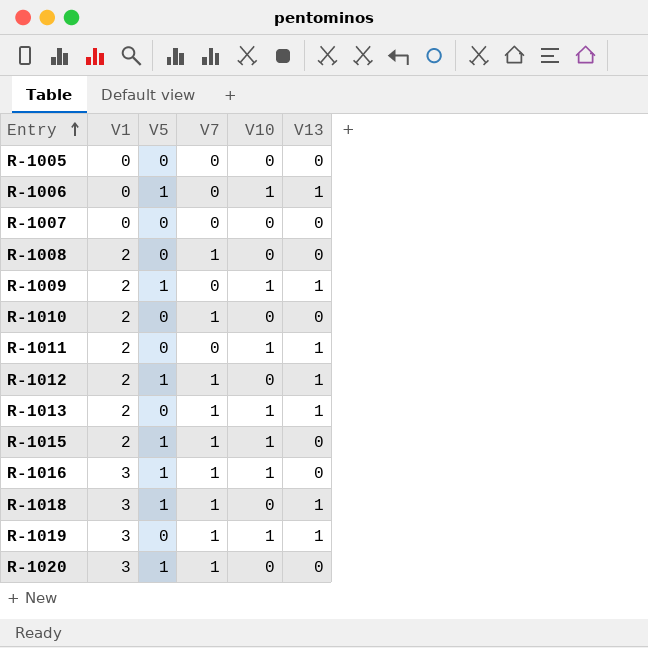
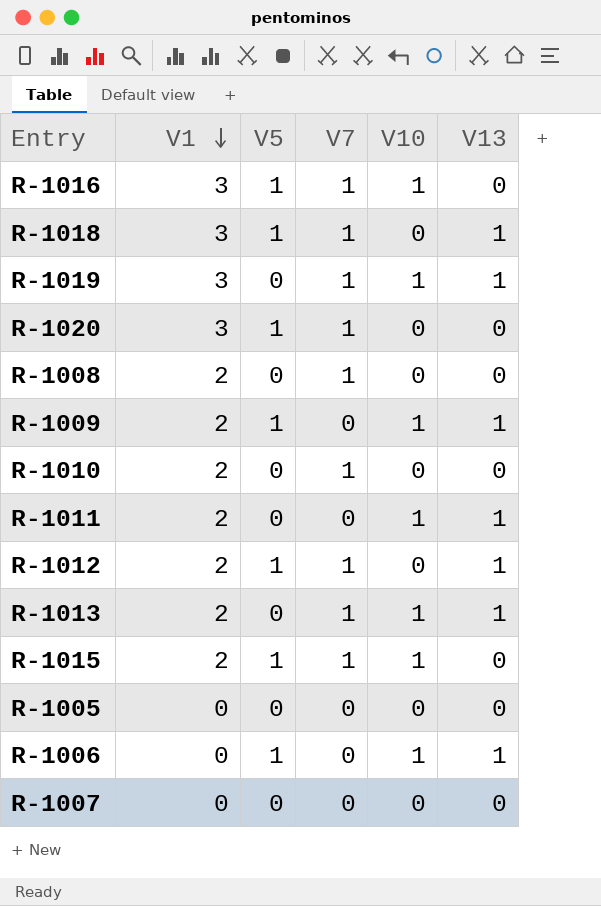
row order: Entry ascending -> V1 descending

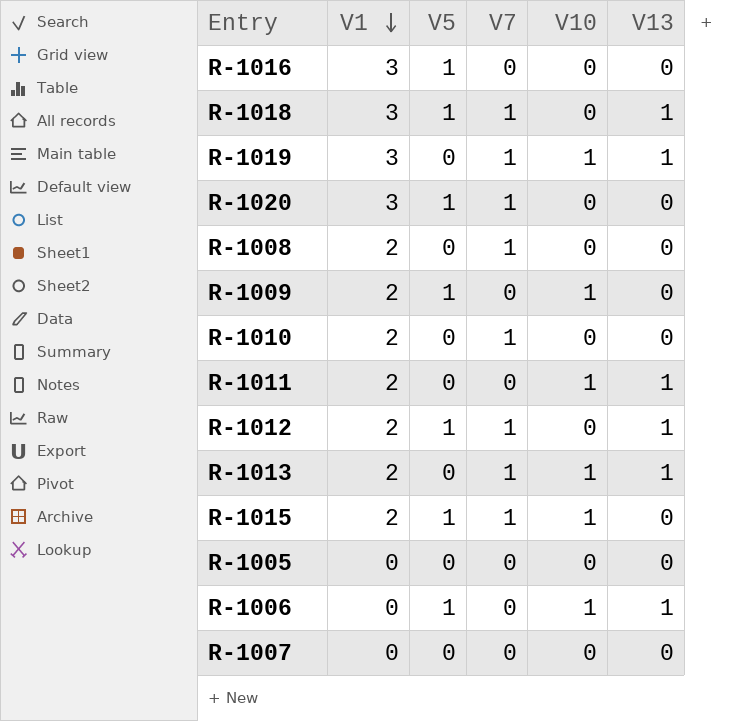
R-1016 | V7: 1 -> 0
R-1016 | V10: 1 -> 0
R-1009 | V13: 1 -> 0

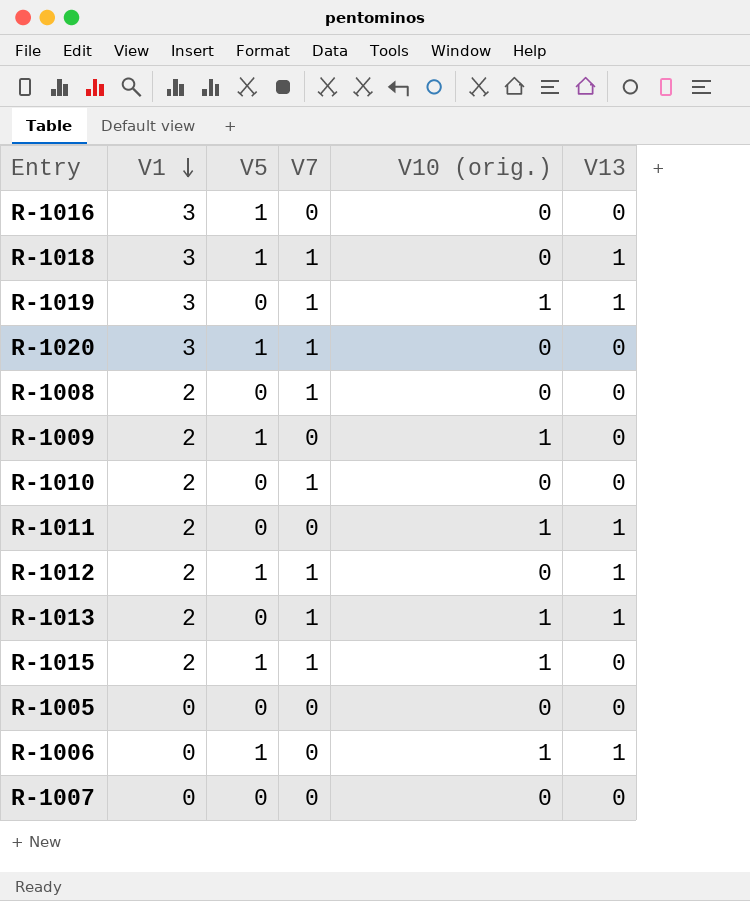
column name: V10 -> V10 (orig.)

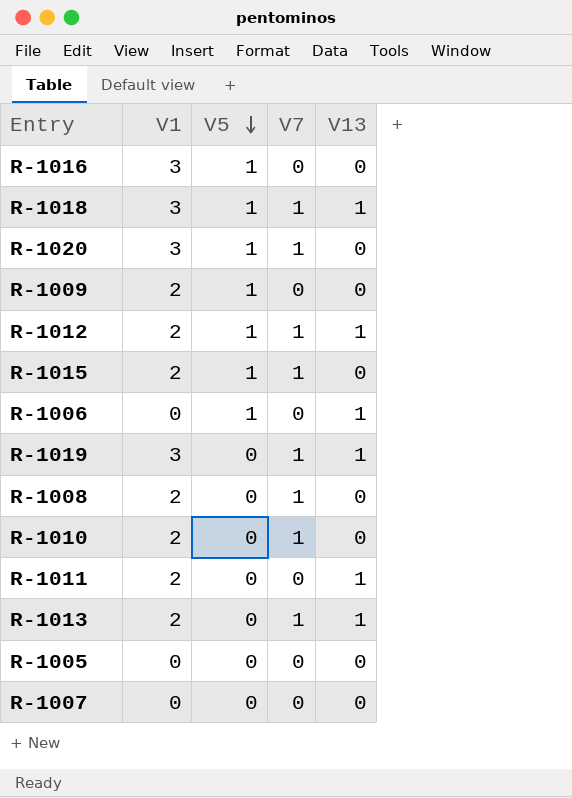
row order: V1 descending -> V5 descending
column V10 (orig.) | position: 5 -> none

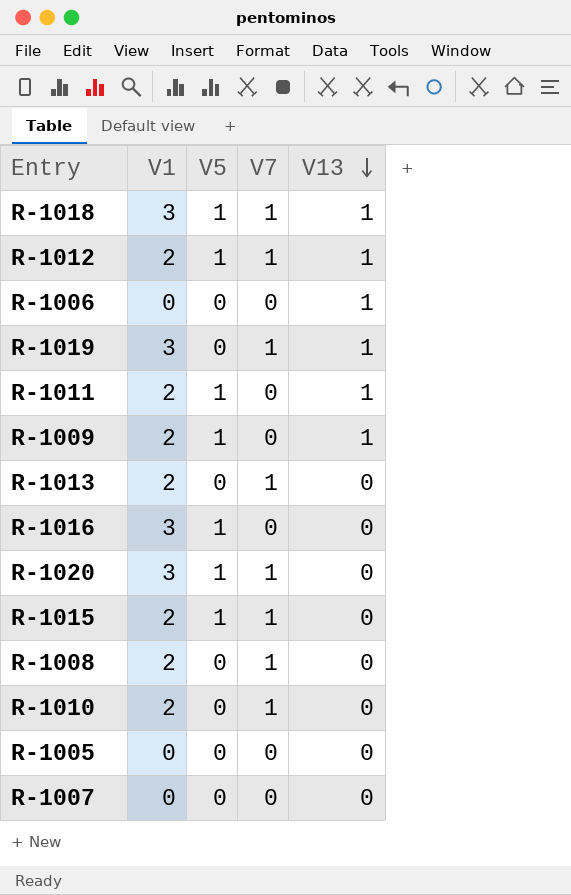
row order: V5 descending -> V13 descending
R-1006 | V5: 1 -> 0
R-1011 | V5: 0 -> 1
R-1009 | V13: 0 -> 1
R-1013 | V13: 1 -> 0

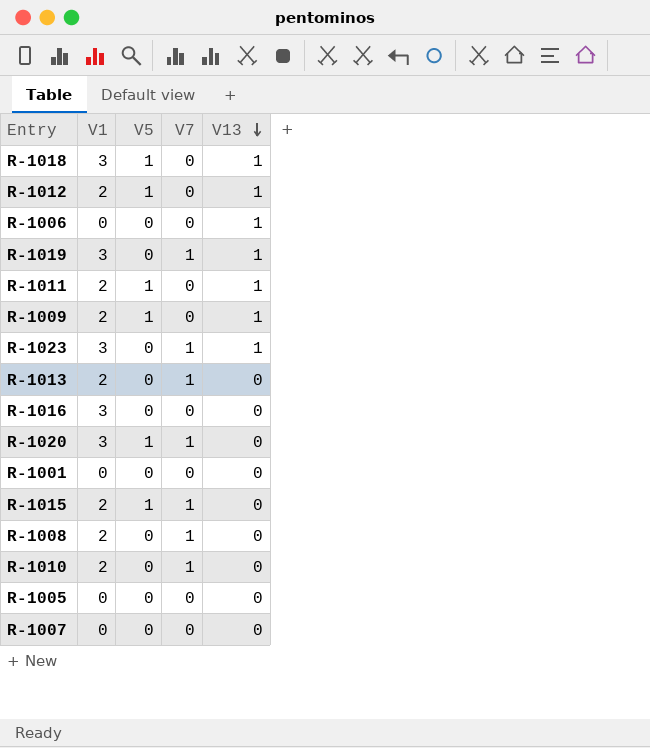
R-1018 | V7: 1 -> 0
R-1012 | V7: 1 -> 0
row R-1023: none -> 3 | 0 | 1 | 1
R-1016 | V5: 1 -> 0
row R-1001: none -> 0 | 0 | 0 | 0

